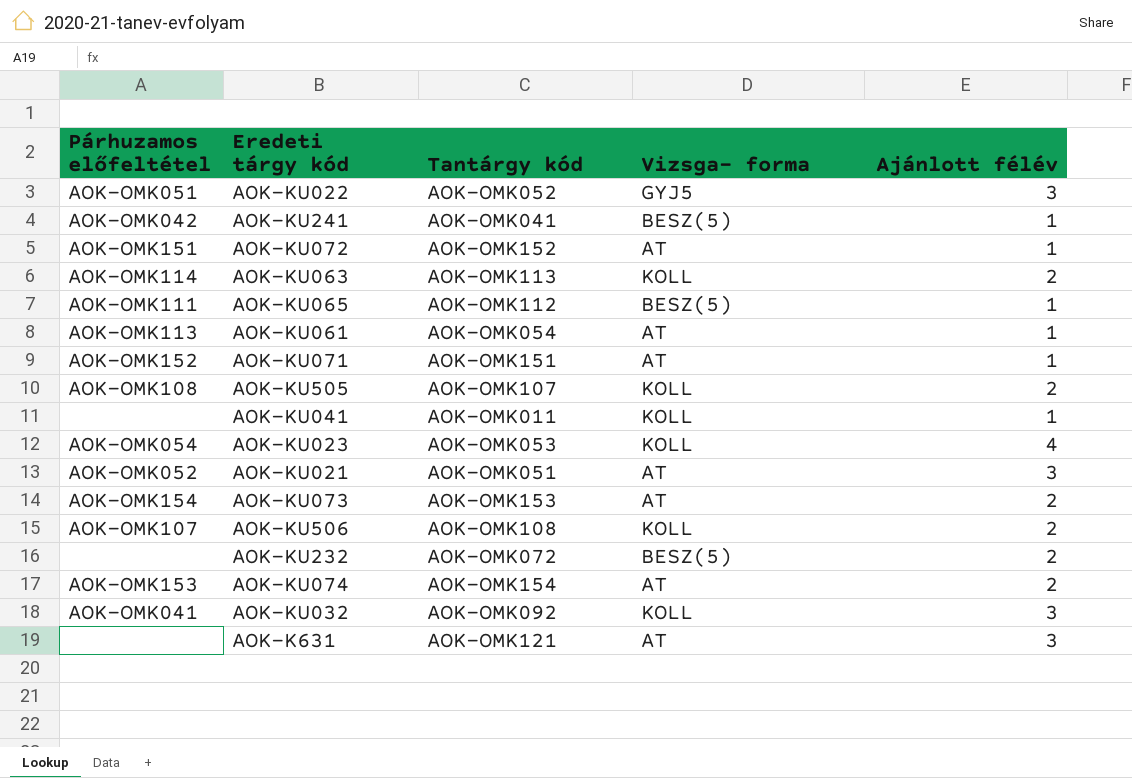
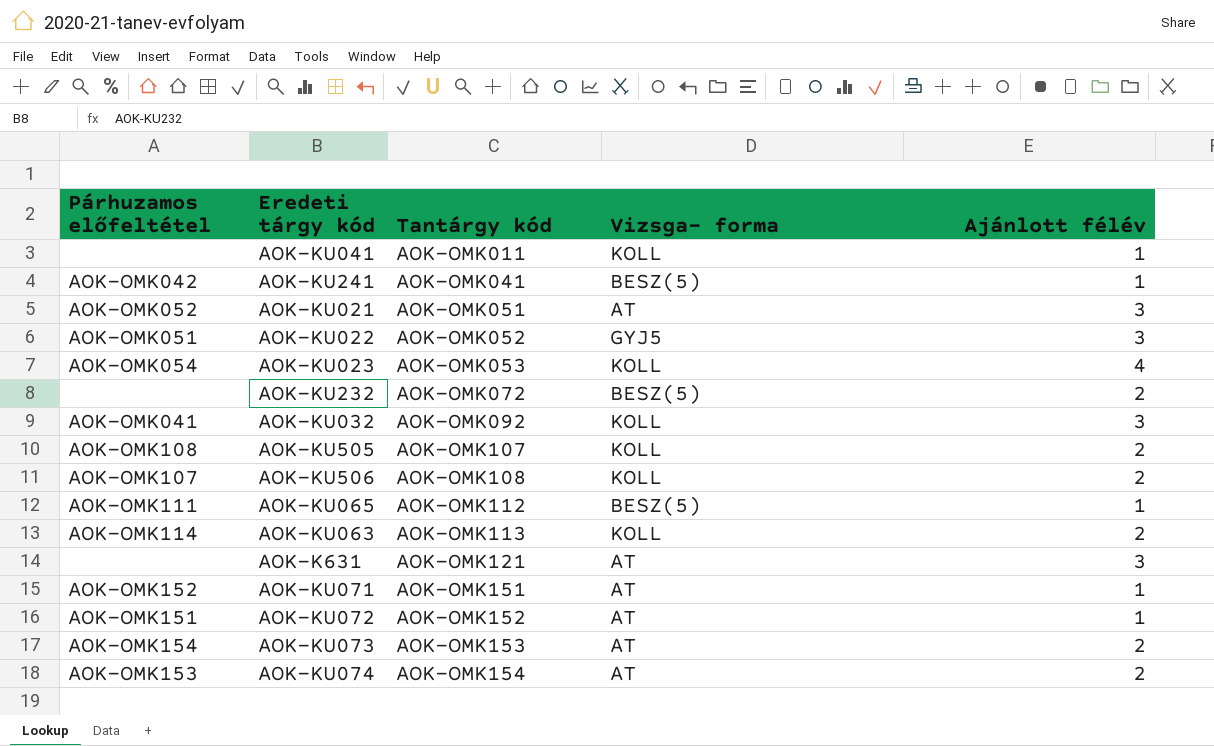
row order: none -> Tantárgy kód ascending
row AOK-KU061: AOK-OMK113 | AOK-OMK054 | AT | 1 -> none

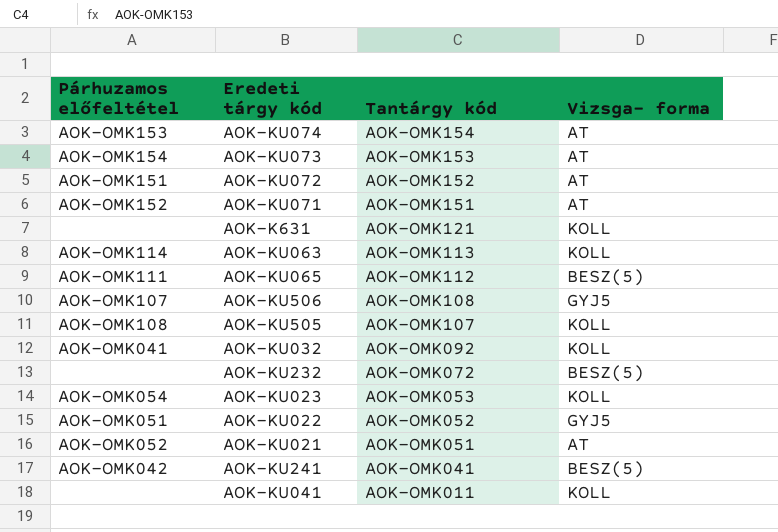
row order: Tantárgy kód ascending -> Tantárgy kód descending
column Ajánlott félév | position: 5 -> none
AOK-K631 | Vizsga- forma: AT -> KOLL
AOK-KU506 | Vizsga- forma: KOLL -> GYJ5

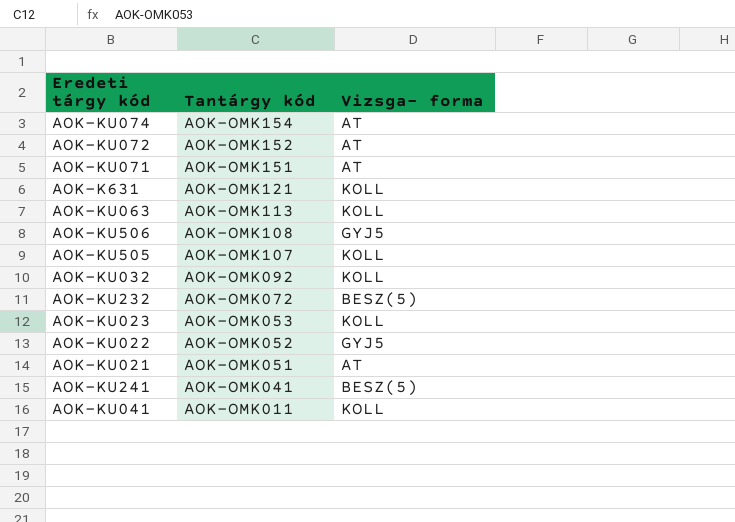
column Párhuzamos előfeltétel | position: 1 -> none
row AOK-KU073: AOK-OMK154 | AOK-OMK153 | AT -> none
row AOK-KU065: AOK-OMK111 | AOK-OMK112 | BESZ(5) -> none

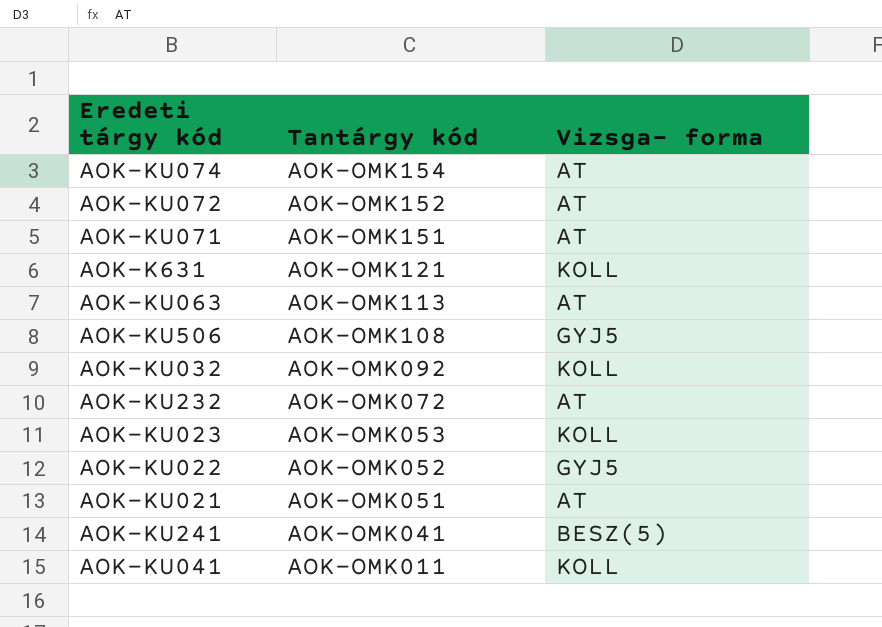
row AOK-KU505: AOK-OMK107 | KOLL -> none
AOK-KU063 | Vizsga- forma: KOLL -> AT
AOK-KU232 | Vizsga- forma: BESZ(5) -> AT

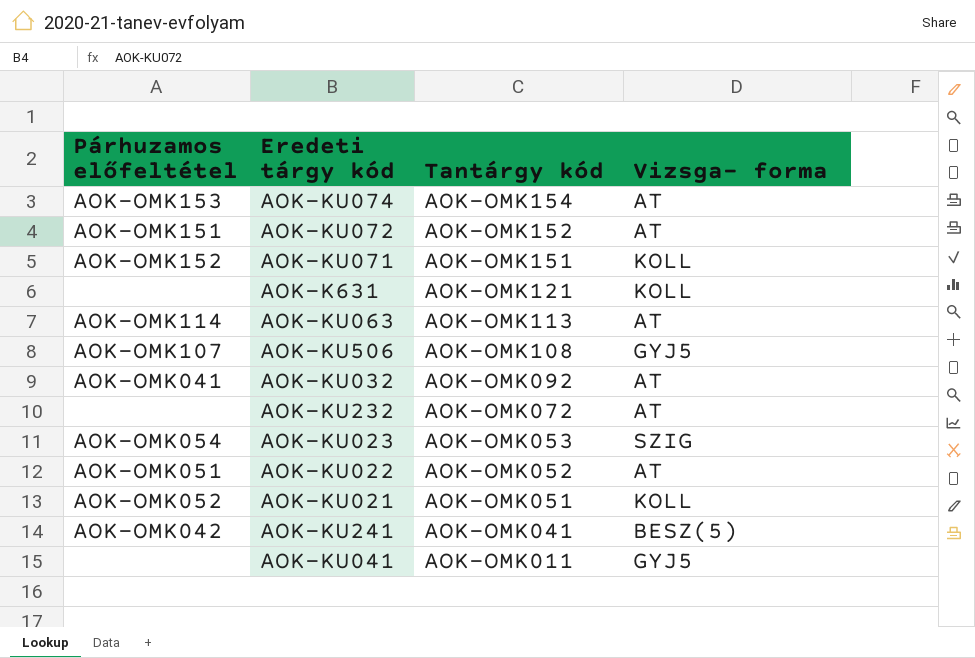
column Párhuzamos előfeltétel | position: none -> 1
AOK-KU071 | Vizsga- forma: AT -> KOLL
AOK-KU032 | Vizsga- forma: KOLL -> AT
AOK-KU023 | Vizsga- forma: KOLL -> SZIG
AOK-KU022 | Vizsga- forma: GYJ5 -> AT
AOK-KU021 | Vizsga- forma: AT -> KOLL
AOK-KU041 | Vizsga- forma: KOLL -> GYJ5

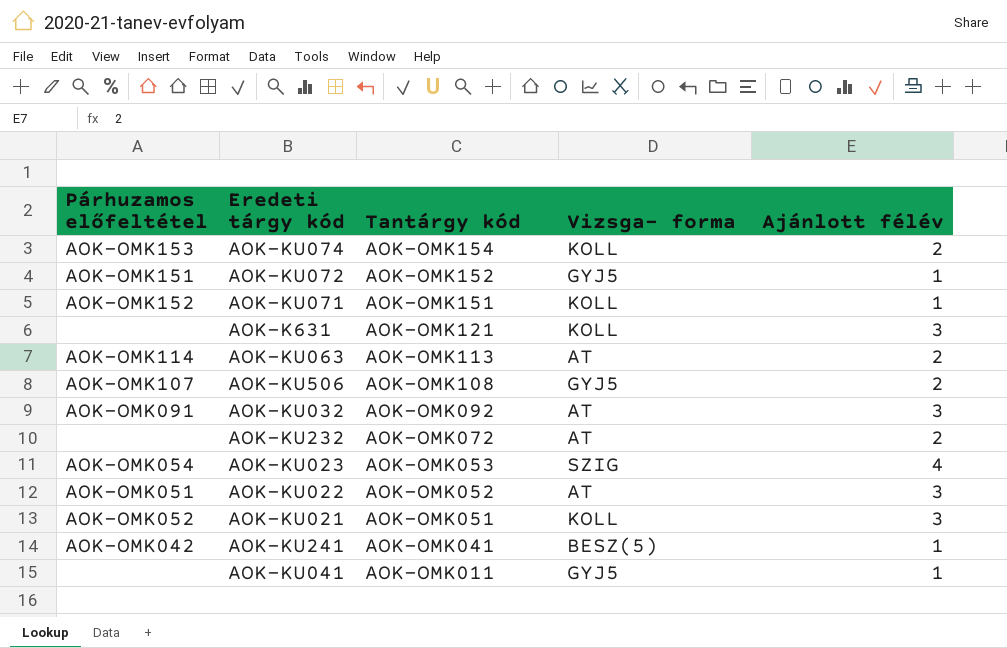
column Ajánlott félév | position: none -> 5
AOK-KU074 | Vizsga- forma: AT -> KOLL
AOK-KU072 | Vizsga- forma: AT -> GYJ5
AOK-KU032 | Párhuzamos előfeltétel: AOK-OMK041 -> AOK-OMK091

